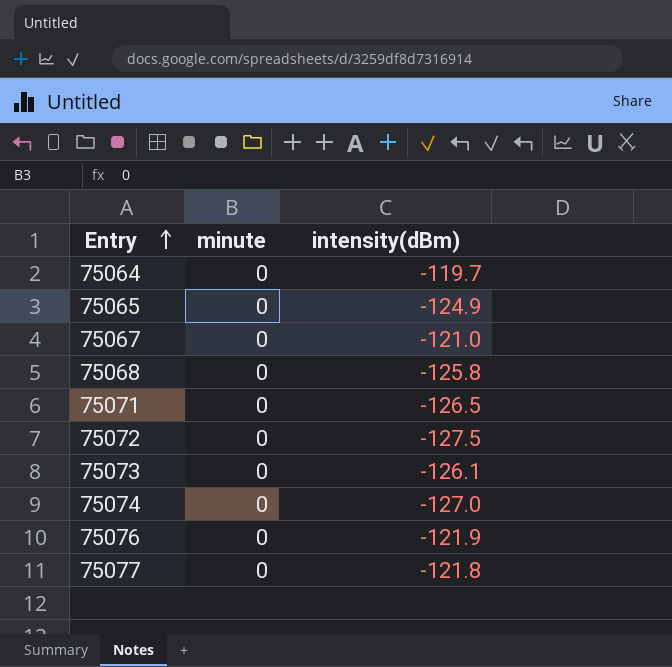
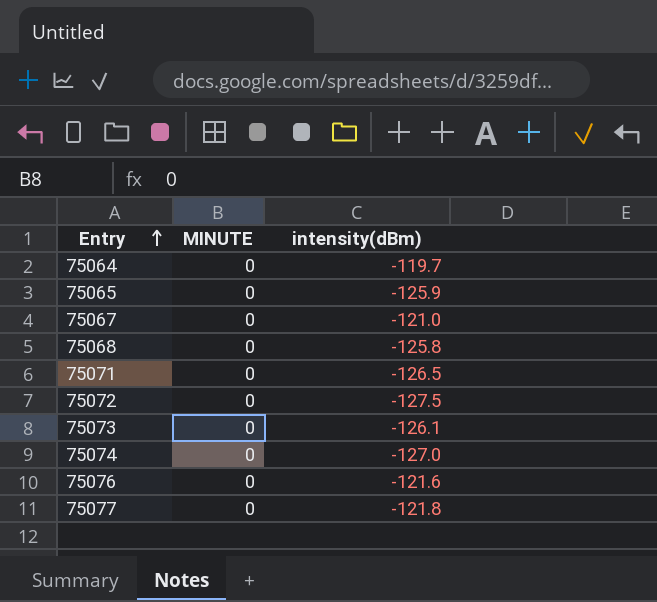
column name: minute -> MINUTE
75065 | intensity(dBm): -124.9 -> -125.9
75076 | intensity(dBm): -121.9 -> -121.6

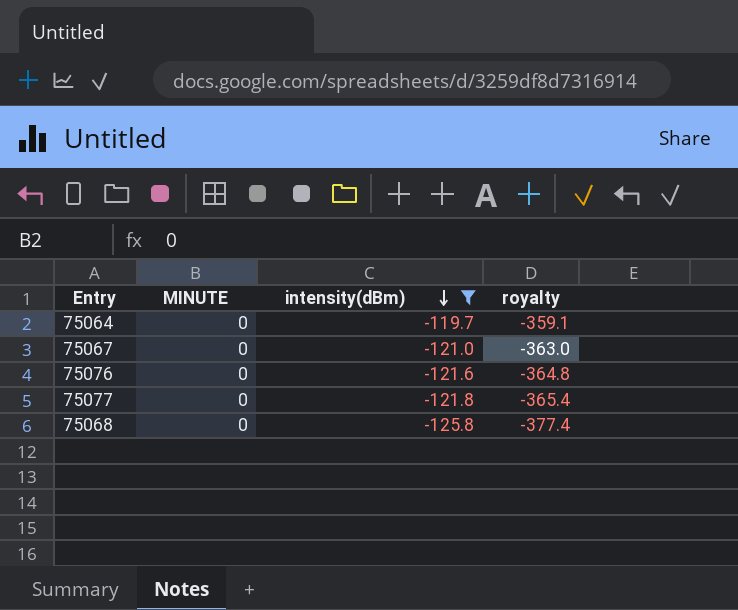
filter: none -> intensity(dBm) >= -125.8
row order: Entry ascending -> intensity(dBm) descending
column royalty | formula: none -> [intensity(dBm)] * 3

